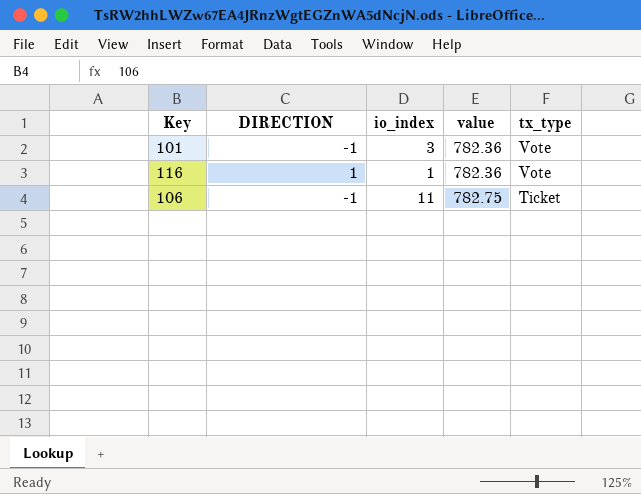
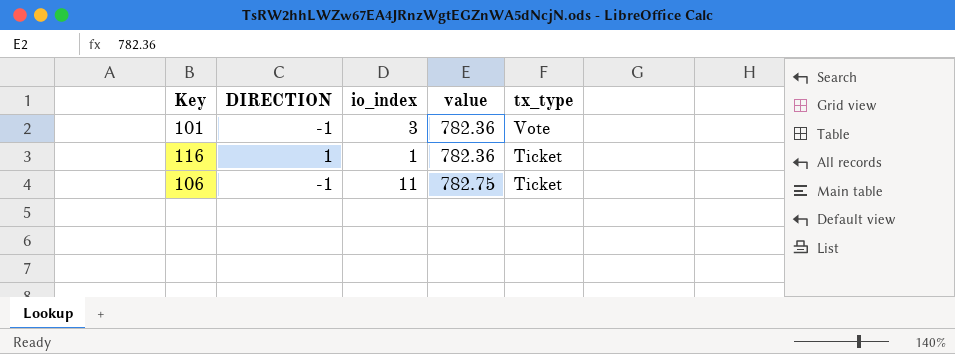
116 | tx_type: Vote -> Ticket

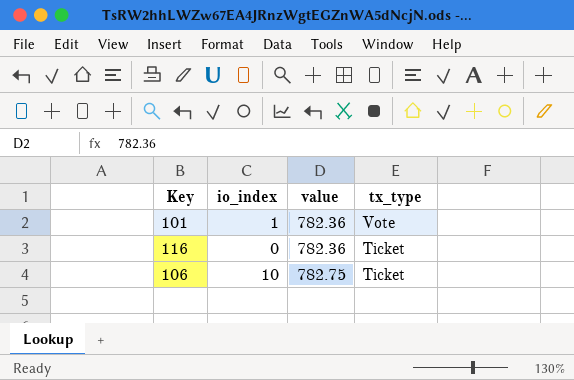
column DIRECTION | position: 2 -> none
101 | io_index: 3 -> 1
116 | io_index: 1 -> 0
106 | io_index: 11 -> 10

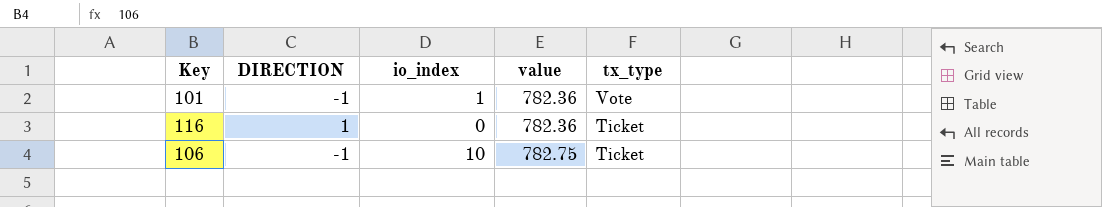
column DIRECTION | position: none -> 2

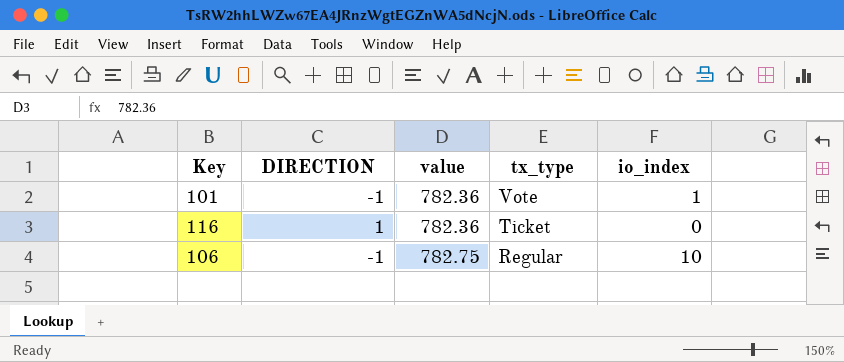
column io_index | position: 3 -> 5
106 | tx_type: Ticket -> Regular

